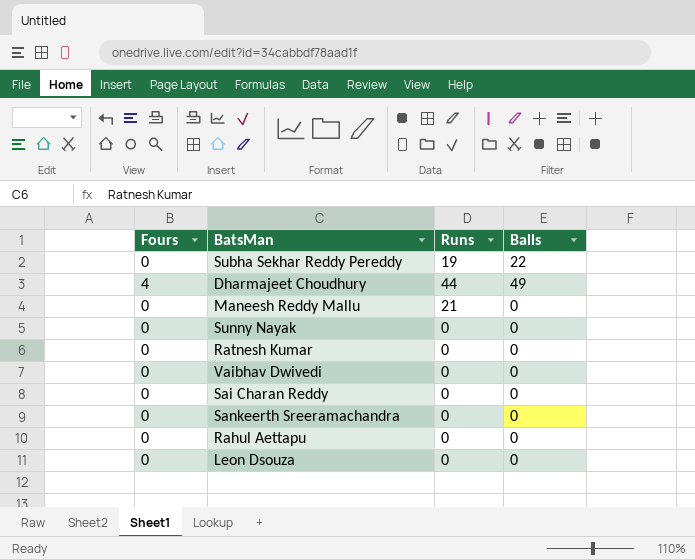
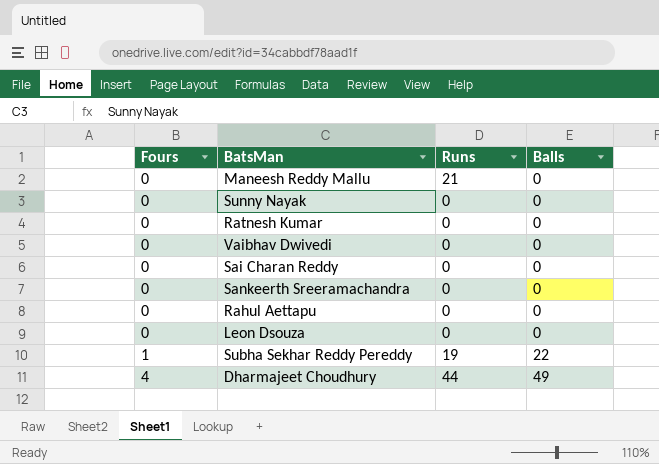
row order: none -> Fours ascending
Subha Sekhar Reddy Pereddy | Fours: 0 -> 1

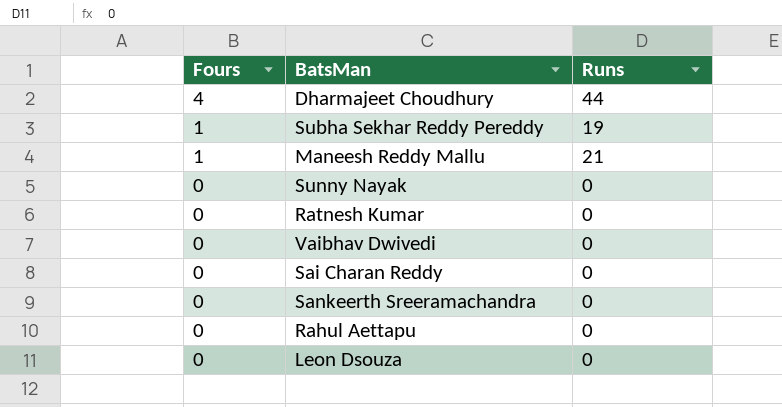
row order: Fours ascending -> Fours descending
column Balls | position: 4 -> none
Maneesh Reddy Mallu | Fours: 0 -> 1

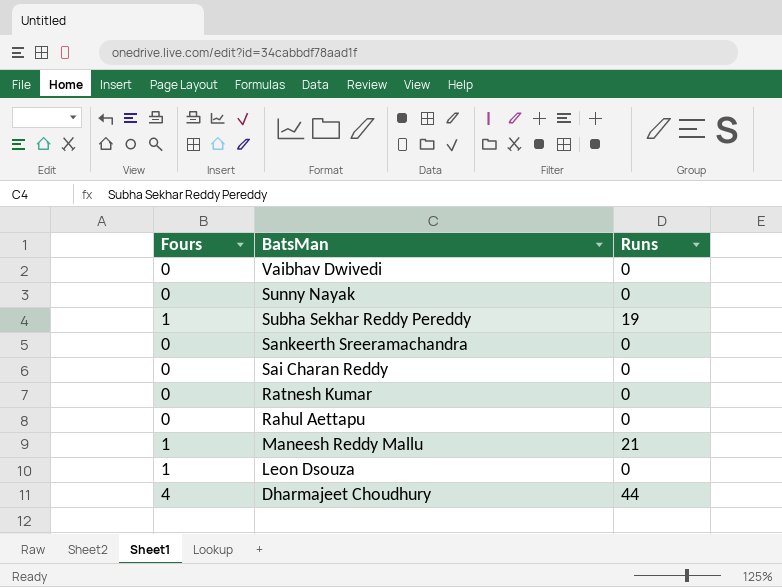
row order: Fours descending -> BatsMan descending
Leon Dsouza | Fours: 0 -> 1

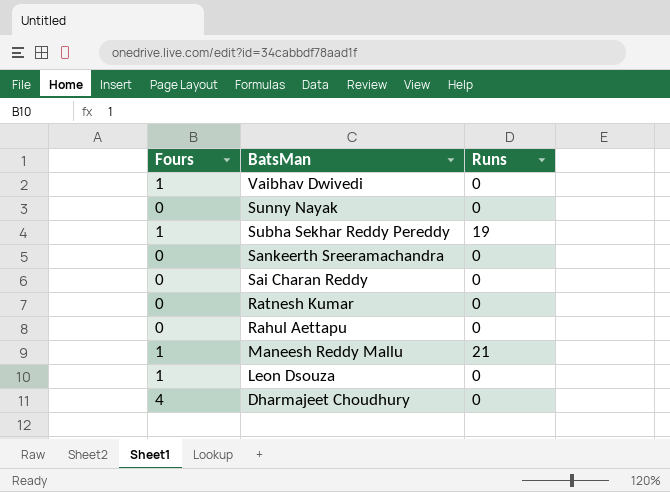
Vaibhav Dwivedi | Fours: 0 -> 1
Dharmajeet Choudhury | Runs: 44 -> 0

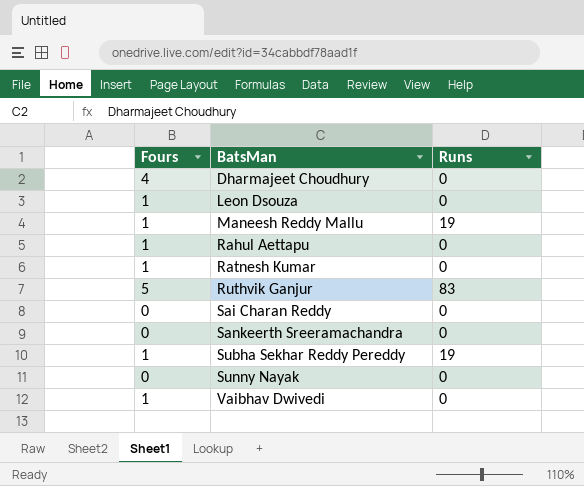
row order: BatsMan descending -> BatsMan ascending
Maneesh Reddy Mallu | Runs: 21 -> 19
Rahul Aettapu | Fours: 0 -> 1
Ratnesh Kumar | Fours: 0 -> 1
row Ruthvik Ganjur: none -> 5 | 83

